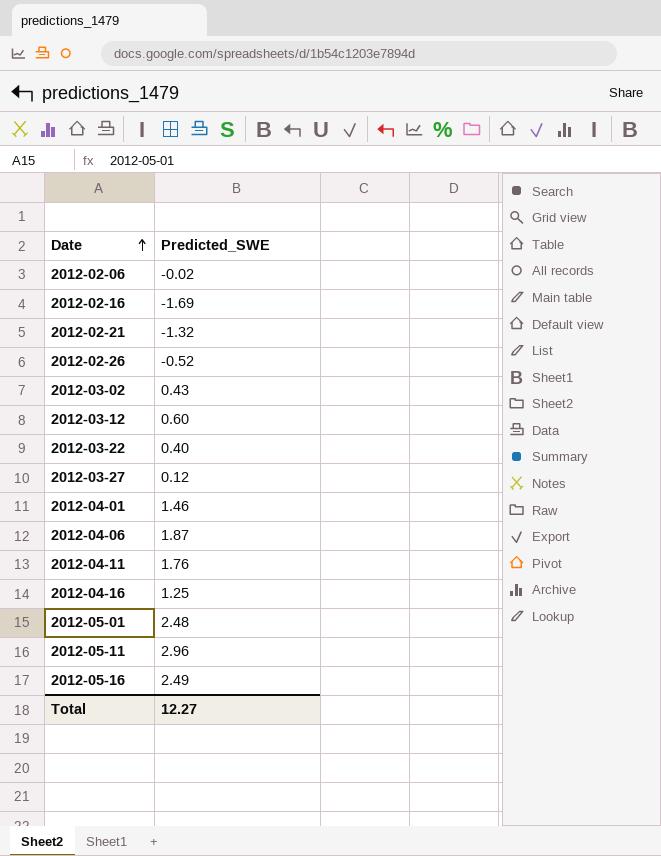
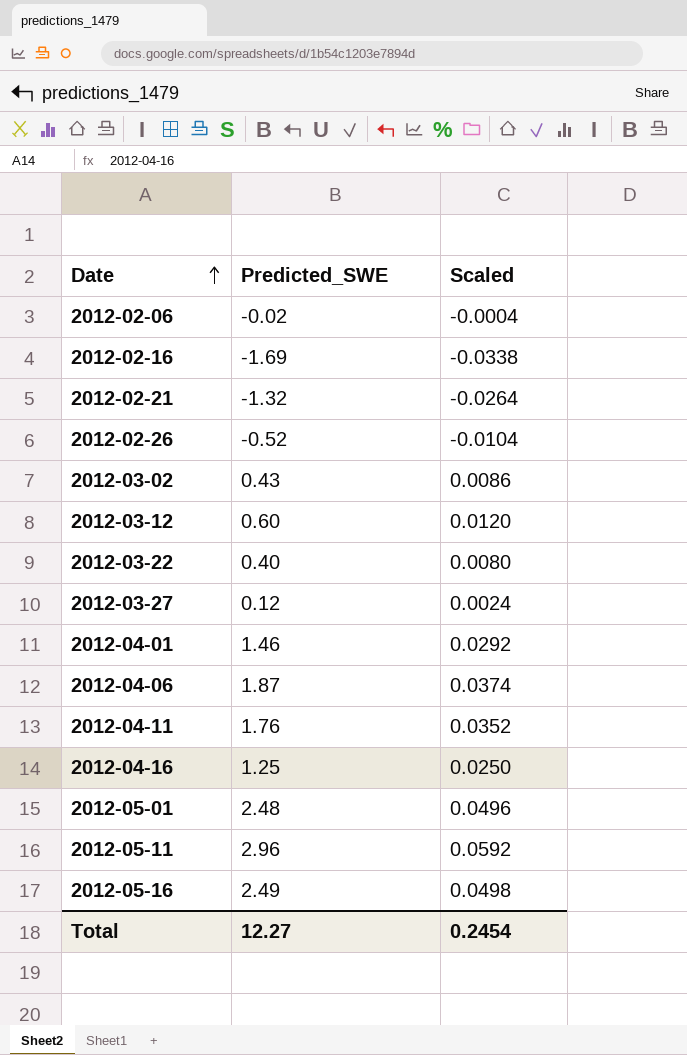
column Scaled | formula: none -> [Predicted_SWE] * 0.02

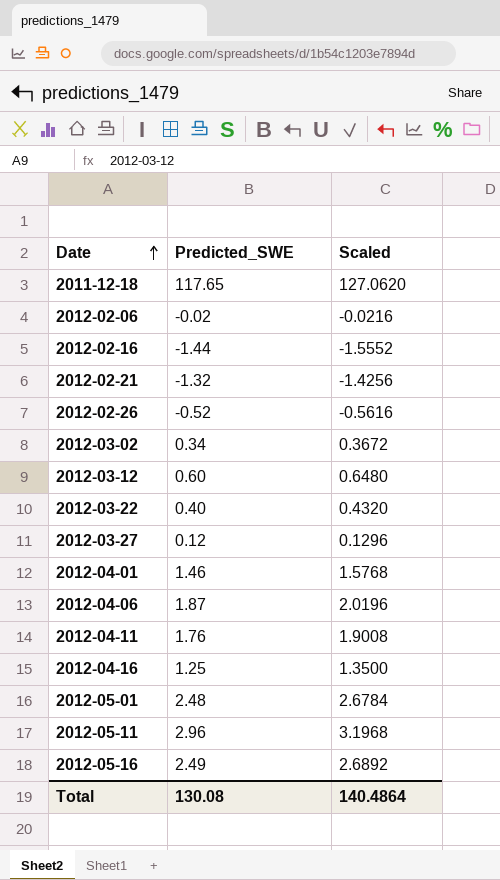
column Scaled | formula: [Predicted_SWE] * 0.02 -> [Predicted_SWE] * 1.08
row 2011-12-18: none -> 117.65 | 127.0620
2012-02-16 | Predicted_SWE: -1.69 -> -1.44
2012-03-02 | Predicted_SWE: 0.43 -> 0.34
Total | Predicted_SWE: 12.27 -> 130.08
Total | Scaled: 0.2454 -> 140.4864

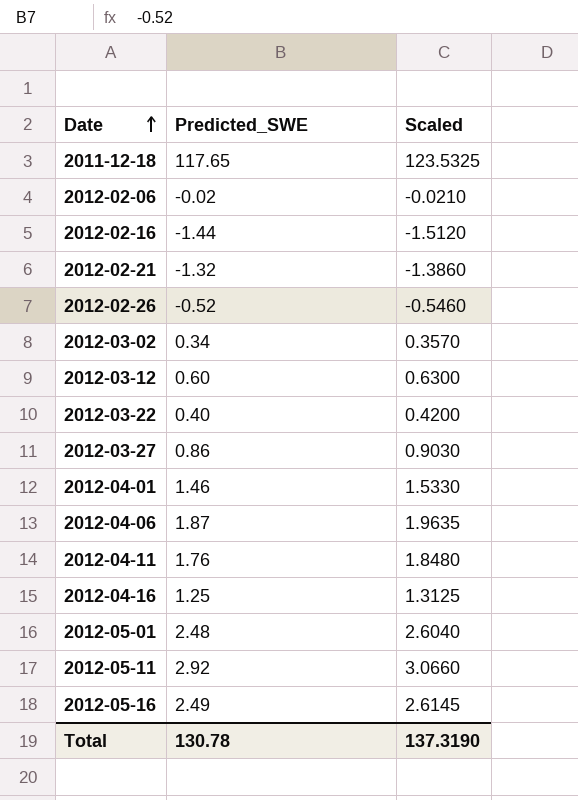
column Scaled | formula: [Predicted_SWE] * 1.08 -> [Predicted_SWE] * 1.05
2012-03-27 | Predicted_SWE: 0.12 -> 0.86
2012-05-11 | Predicted_SWE: 2.96 -> 2.92
Total | Predicted_SWE: 130.08 -> 130.78
Total | Scaled: 140.4864 -> 137.3190

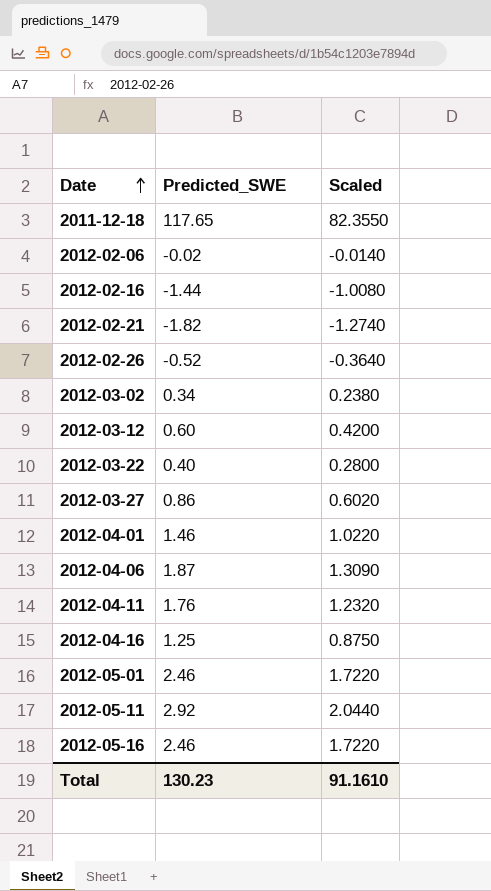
column Scaled | formula: [Predicted_SWE] * 1.05 -> [Predicted_SWE] * 0.7
2012-02-21 | Predicted_SWE: -1.32 -> -1.82
2012-05-01 | Predicted_SWE: 2.48 -> 2.46
2012-05-16 | Predicted_SWE: 2.49 -> 2.46
Total | Predicted_SWE: 130.78 -> 130.23
Total | Scaled: 137.3190 -> 91.1610

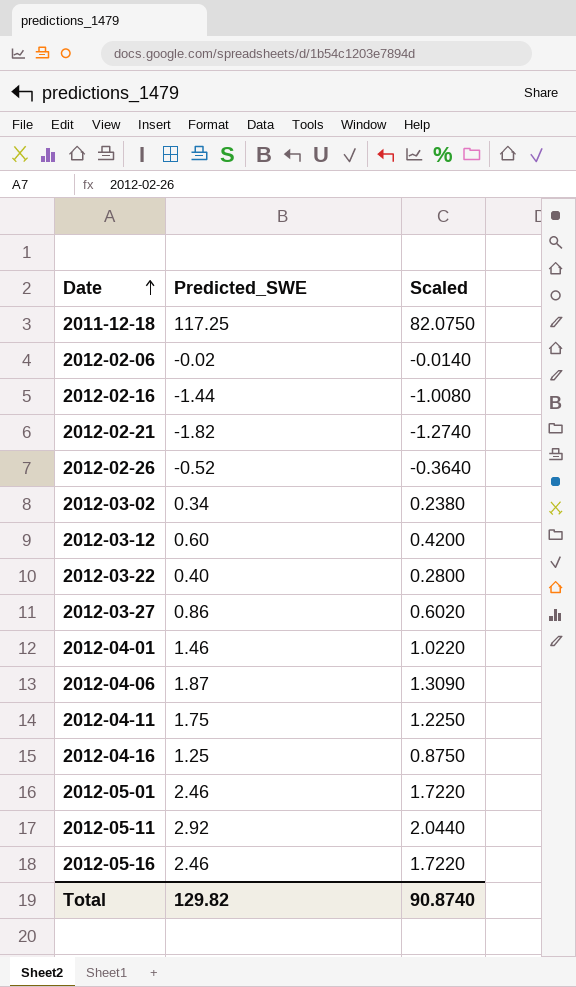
2011-12-18 | Predicted_SWE: 117.65 -> 117.25
2011-12-18 | Scaled: 82.3550 -> 82.0750
2012-04-11 | Predicted_SWE: 1.76 -> 1.75
2012-04-11 | Scaled: 1.2320 -> 1.2250
Total | Predicted_SWE: 130.23 -> 129.82
Total | Scaled: 91.1610 -> 90.8740

